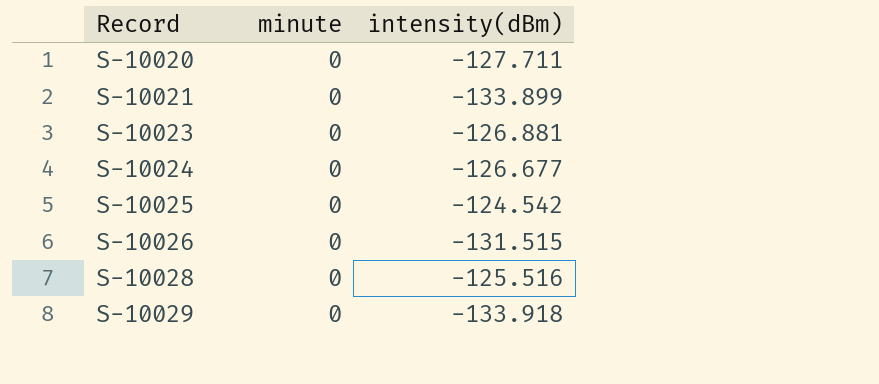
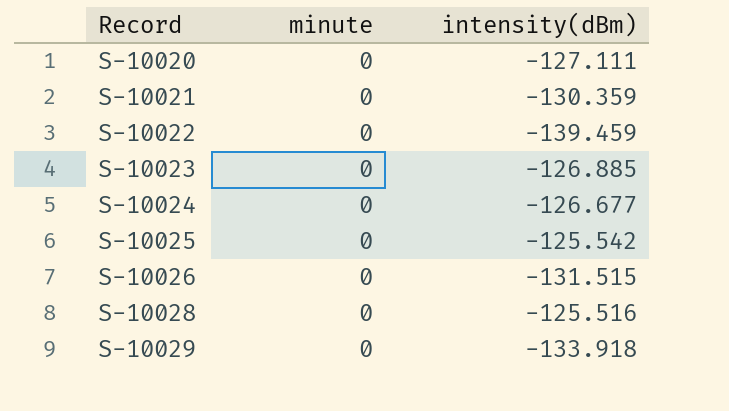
S-10020 | intensity(dBm): -127.711 -> -127.111
S-10021 | intensity(dBm): -133.899 -> -130.359
row S-10022: none -> 0 | -139.459
S-10023 | intensity(dBm): -126.881 -> -126.885
S-10025 | intensity(dBm): -124.542 -> -125.542

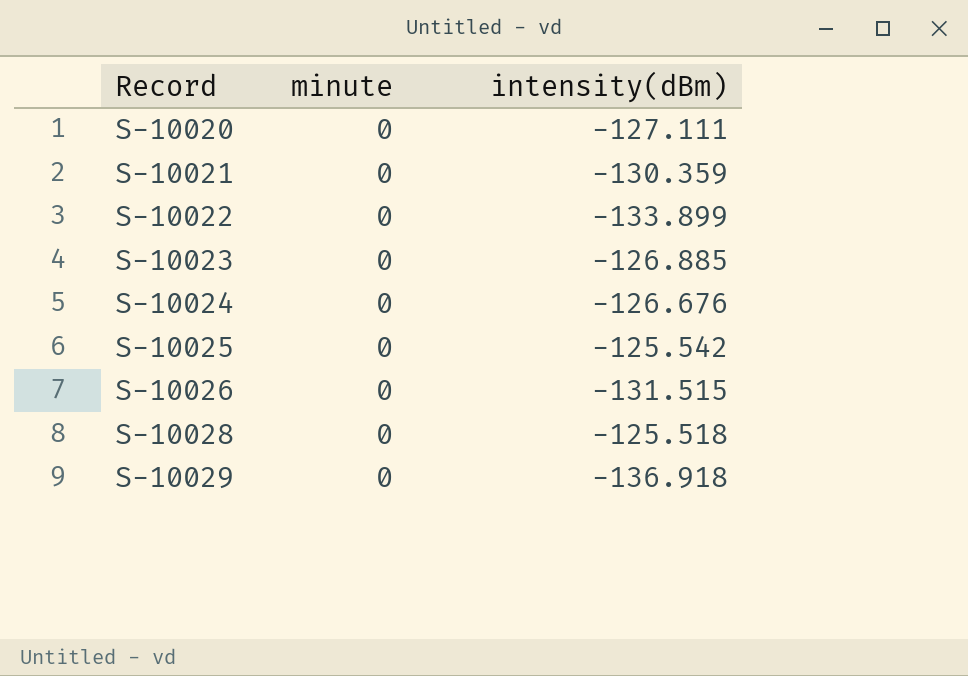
S-10022 | intensity(dBm): -139.459 -> -133.899
S-10024 | intensity(dBm): -126.677 -> -126.676
S-10028 | intensity(dBm): -125.516 -> -125.518
S-10029 | intensity(dBm): -133.918 -> -136.918

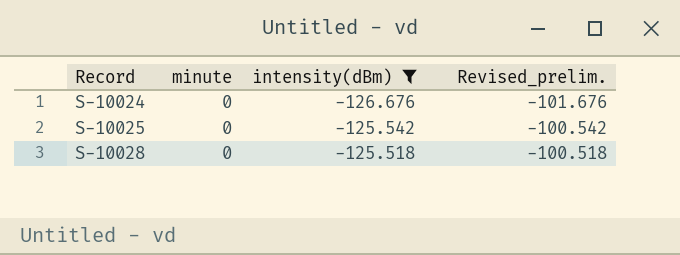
filter: none -> intensity(dBm) >= -126.676
column Revised_prelim. | formula: none -> [intensity(dBm)] + 25

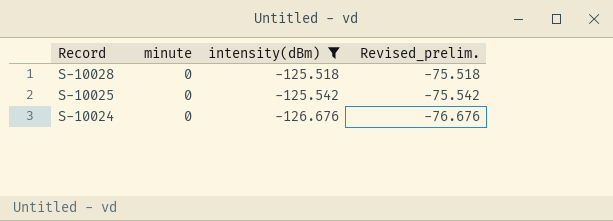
row order: Record ascending -> Record descending
column Revised_prelim. | formula: [intensity(dBm)] + 25 -> [intensity(dBm)] + 50

